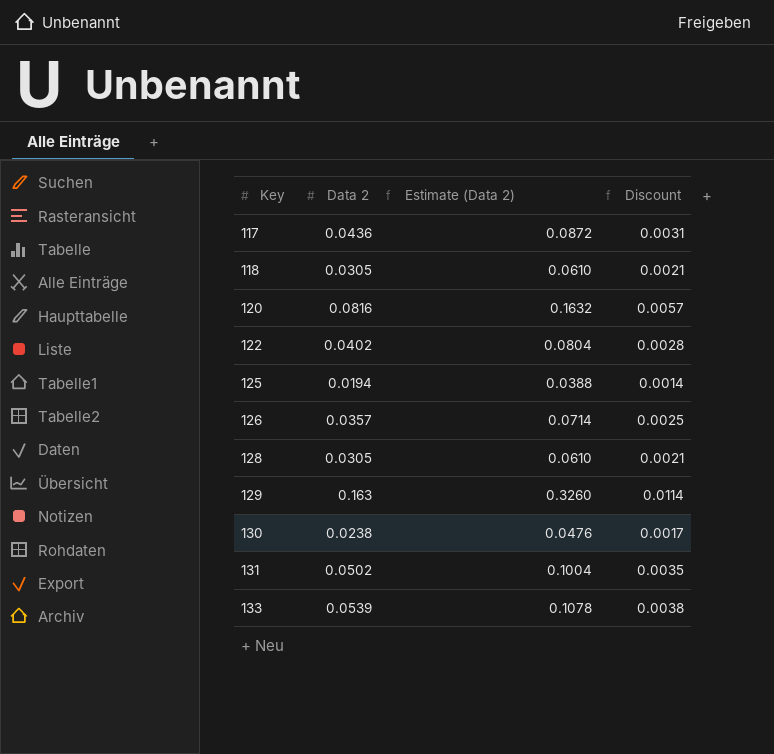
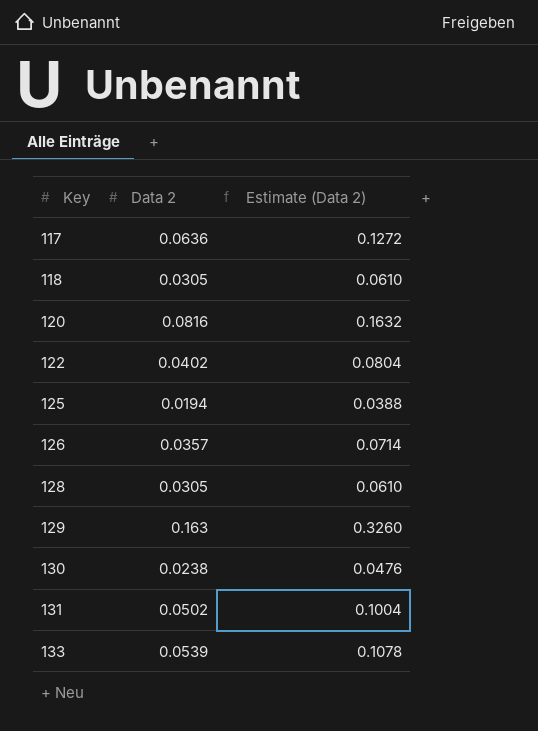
column Discount | formula: [Data 2] * 0.07 -> none
117 | Data 2: 0.0436 -> 0.0636
117 | Estimate (Data 2): 0.0872 -> 0.1272

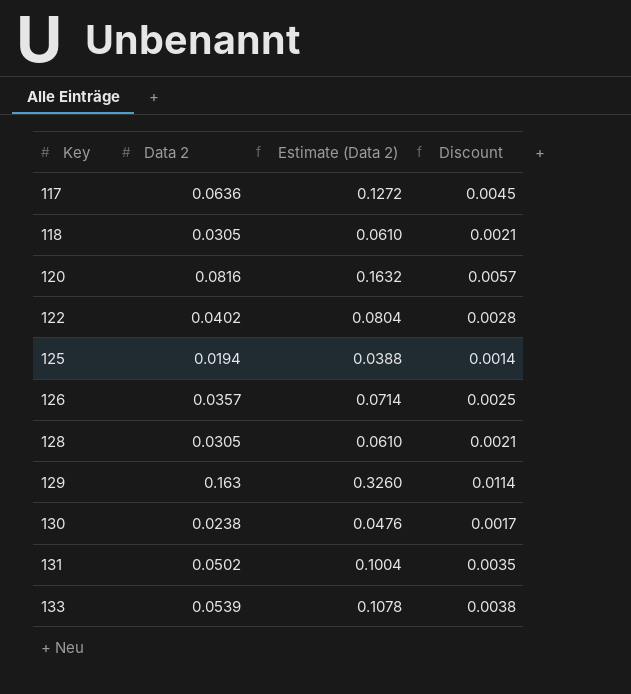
column Discount | formula: none -> [Data 2] * 0.07

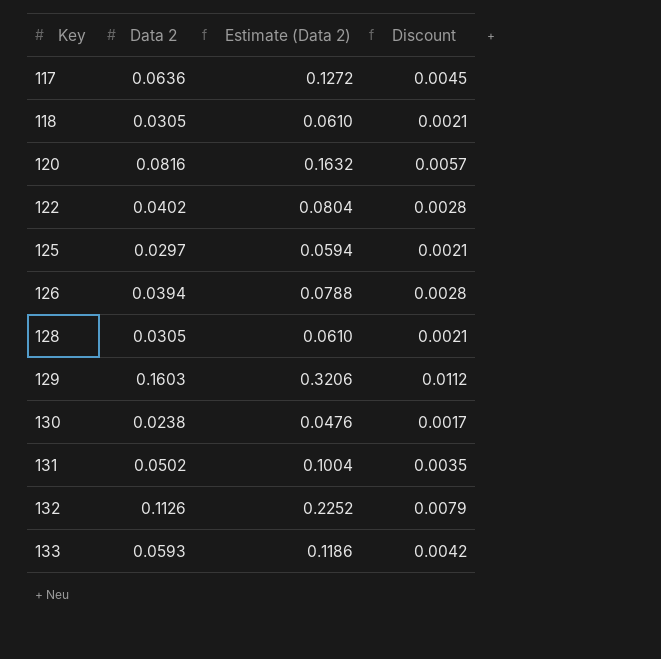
125 | Data 2: 0.0194 -> 0.0297
125 | Estimate (Data 2): 0.0388 -> 0.0594
125 | Discount: 0.0014 -> 0.0021
126 | Data 2: 0.0357 -> 0.0394
126 | Estimate (Data 2): 0.0714 -> 0.0788
126 | Discount: 0.0025 -> 0.0028
129 | Data 2: 0.163 -> 0.1603
129 | Estimate (Data 2): 0.3260 -> 0.3206
129 | Discount: 0.0114 -> 0.0112
row 132: none -> 0.1126 | 0.2252 | 0.0079
133 | Data 2: 0.0539 -> 0.0593
133 | Estimate (Data 2): 0.1078 -> 0.1186
133 | Discount: 0.0038 -> 0.0042

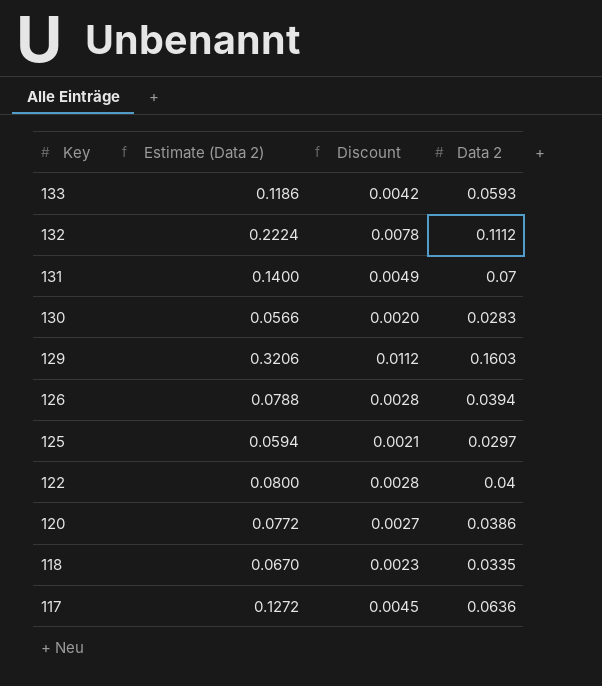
row order: Key ascending -> Key descending
column Data 2 | position: 2 -> 4
row 128: 0.0305 | 0.0610 | 0.0021 -> none
132 | Estimate (Data 2): 0.2252 -> 0.2224
132 | Discount: 0.0079 -> 0.0078
132 | Data 2: 0.1126 -> 0.1112
131 | Estimate (Data 2): 0.1004 -> 0.1400
131 | Discount: 0.0035 -> 0.0049
131 | Data 2: 0.0502 -> 0.07
130 | Estimate (Data 2): 0.0476 -> 0.0566
130 | Discount: 0.0017 -> 0.0020
130 | Data 2: 0.0238 -> 0.0283
122 | Estimate (Data 2): 0.0804 -> 0.0800
122 | Data 2: 0.0402 -> 0.04
120 | Estimate (Data 2): 0.1632 -> 0.0772
120 | Discount: 0.0057 -> 0.0027
120 | Data 2: 0.0816 -> 0.0386
118 | Estimate (Data 2): 0.0610 -> 0.0670
118 | Discount: 0.0021 -> 0.0023
118 | Data 2: 0.0305 -> 0.0335

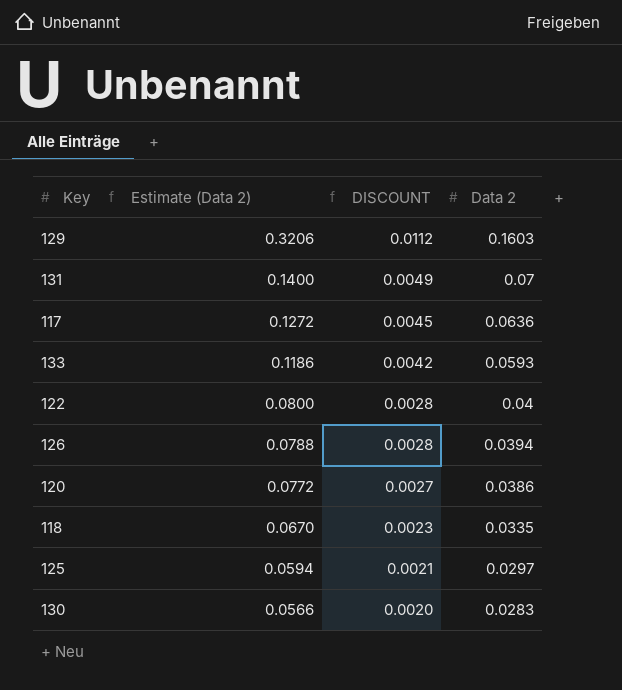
row order: Key descending -> Estimate (Data 2) descending
column name: Discount -> DISCOUNT
row 132: 0.2224 | 0.0078 | 0.1112 -> none

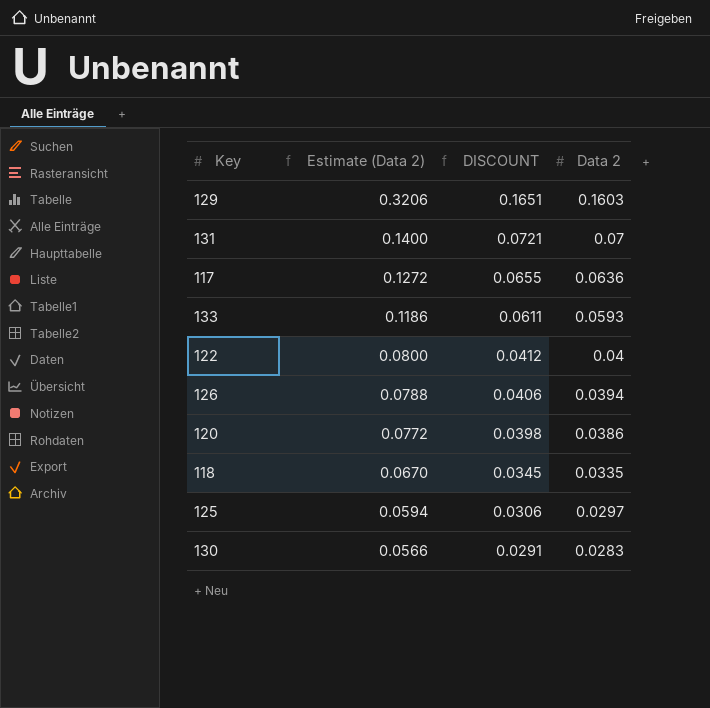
column DISCOUNT | formula: [Data 2] * 0.07 -> [Data 2] * 1.03

